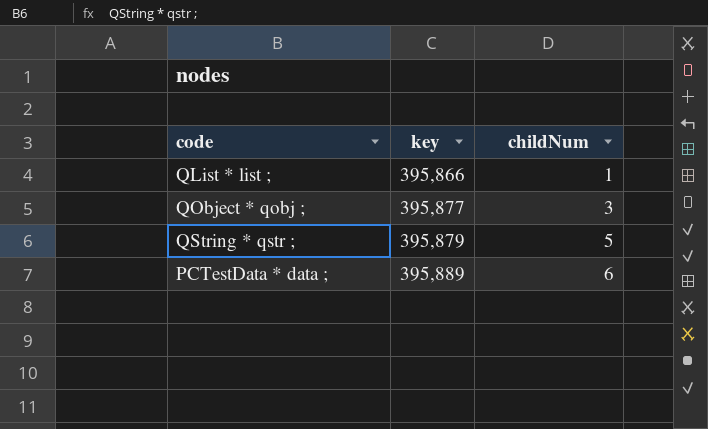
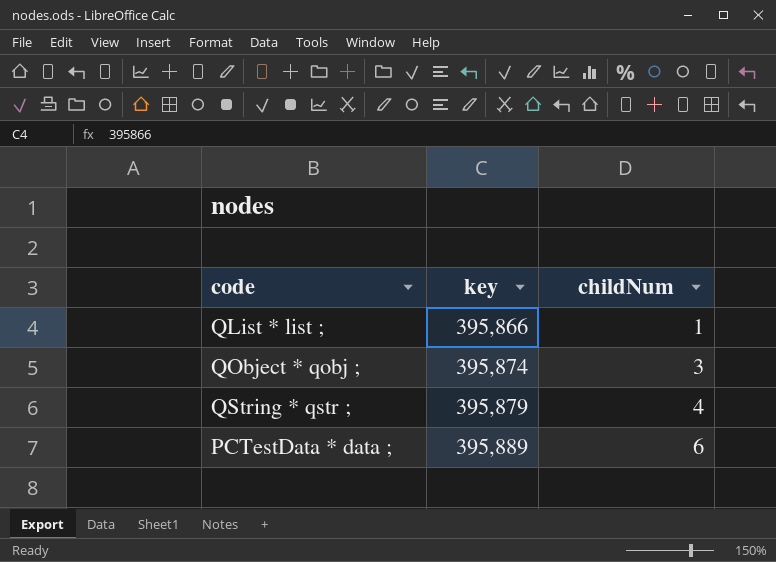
QObject * qobj ; | key: 395,877 -> 395,874
QString * qstr ; | childNum: 5 -> 4

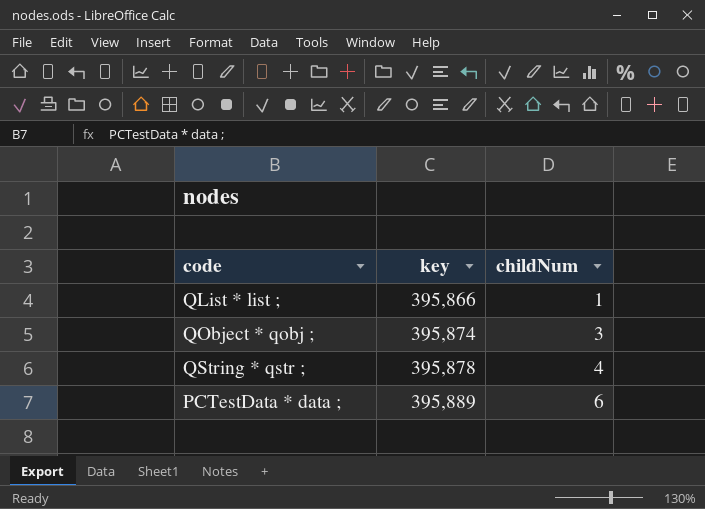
QString * qstr ; | key: 395,879 -> 395,878

